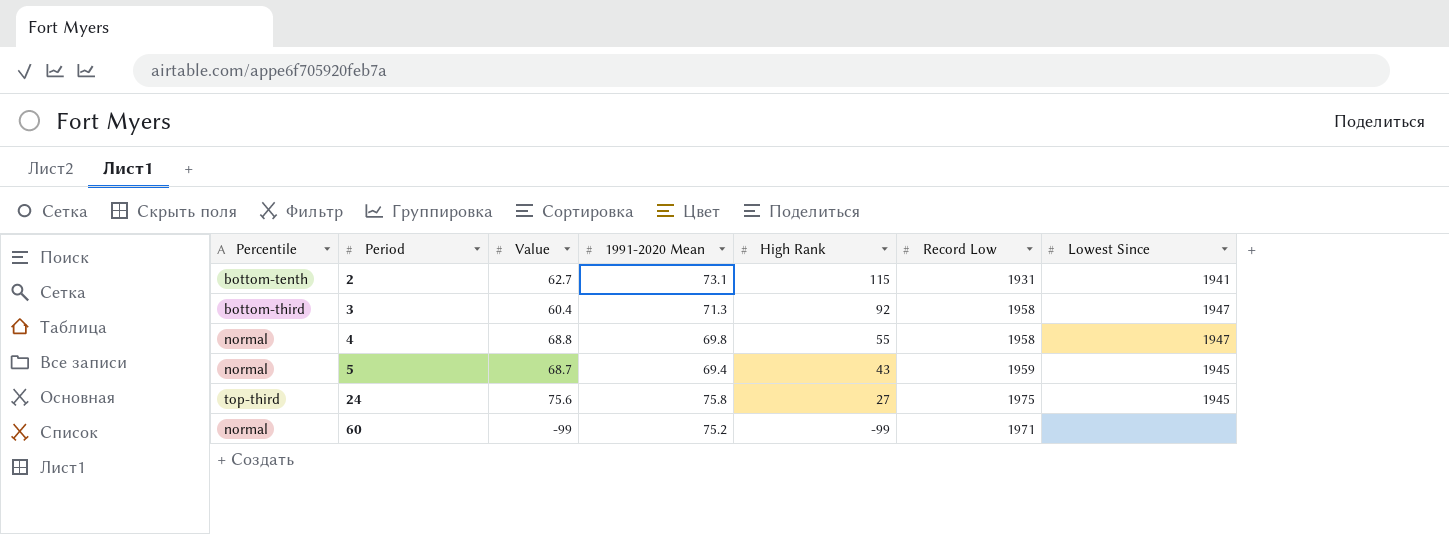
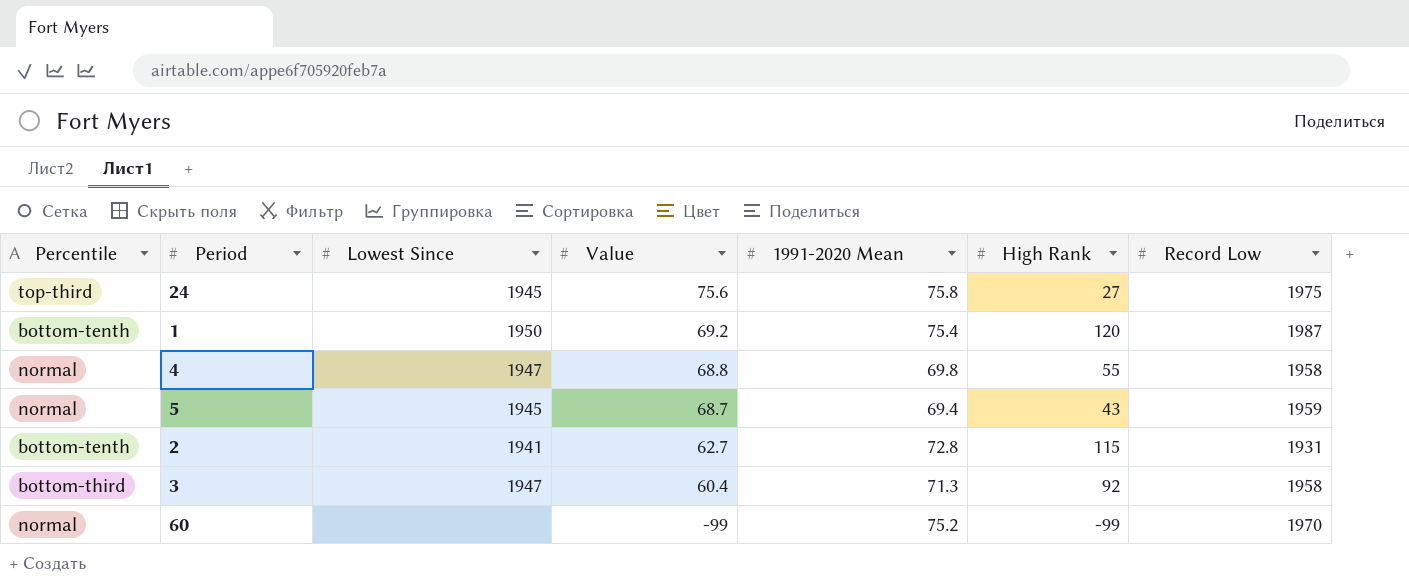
row order: Period ascending -> Value descending
column Lowest Since | position: 7 -> 3
row 1: none -> bottom-tenth | 1950 | 69.2 | 75.4 | 120 | 1987
2 | 1991-2020 Mean: 73.1 -> 72.8
60 | Record Low: 1971 -> 1970

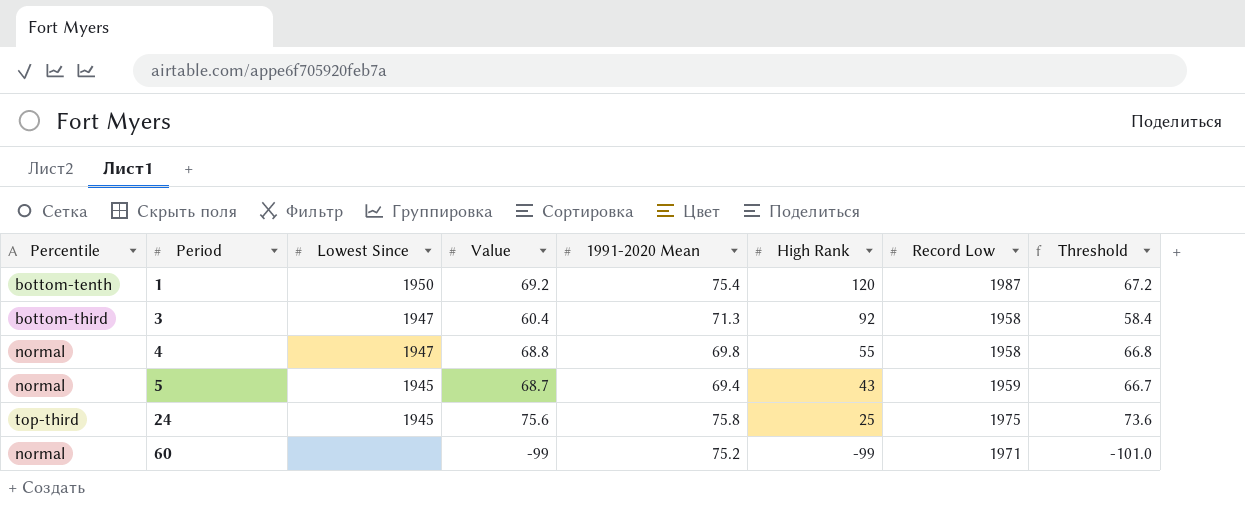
row order: Value descending -> Period ascending
column Threshold | formula: none -> [Value] - 2
row 2: bottom-tenth | 1941 | 62.7 | 72.8 | 115 | 1931 -> none
24 | High Rank: 27 -> 25
60 | Record Low: 1970 -> 1971

